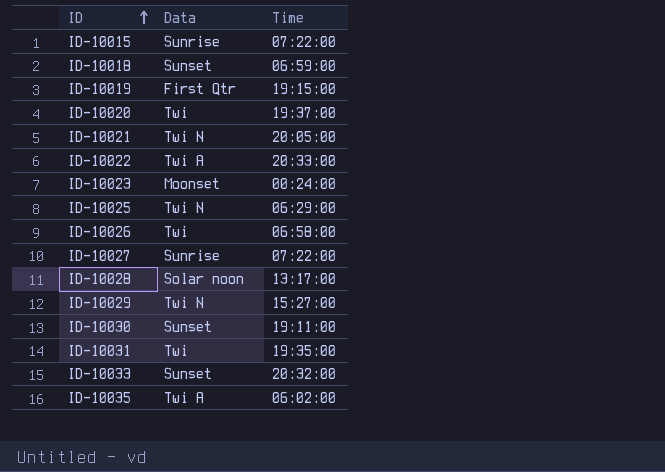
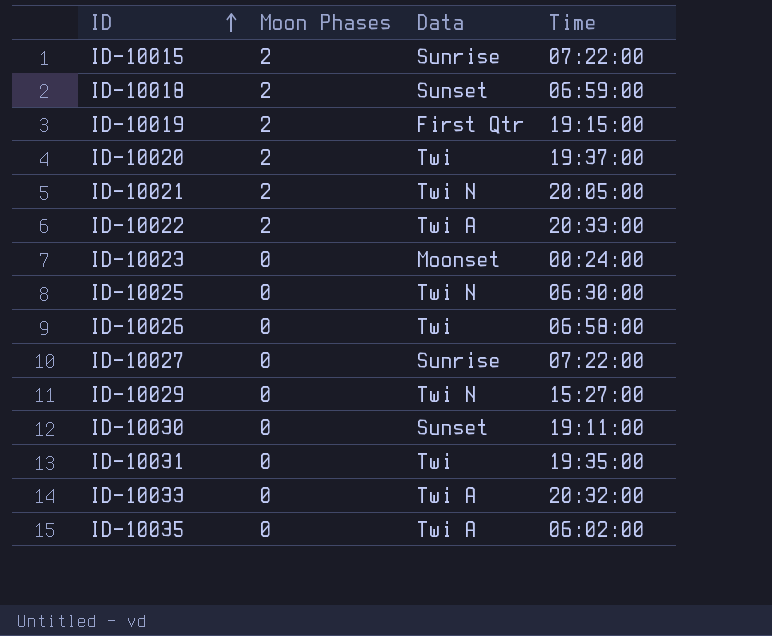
column Moon Phases | position: none -> 2
row ID-10028: Solar noon | 13:17:00 -> none
ID-10025 | Time: 06:29:00 -> 06:30:00
ID-10033 | Data: Sunset -> Twi A

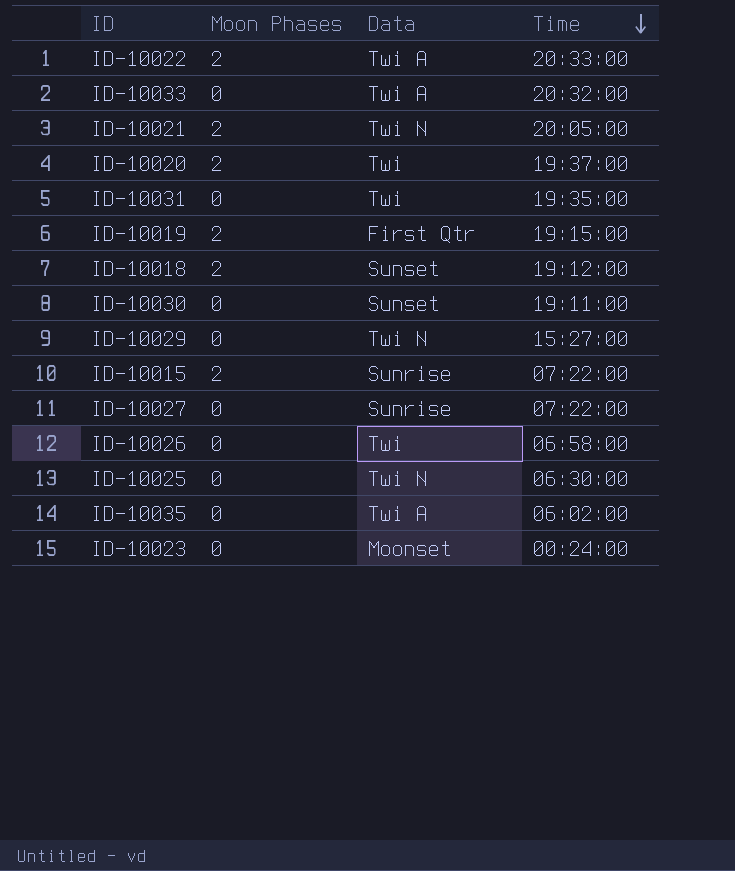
row order: ID ascending -> Time descending
ID-10018 | Time: 06:59:00 -> 19:12:00

